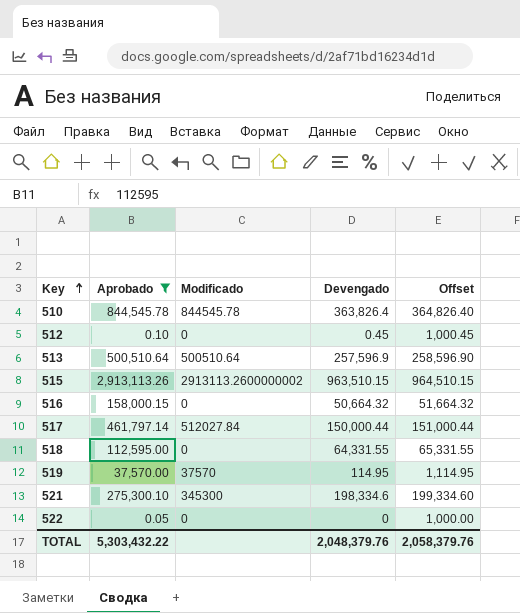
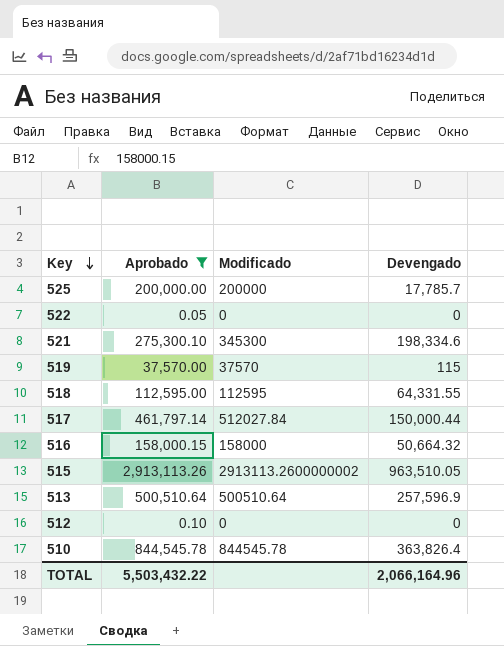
row order: Key ascending -> Key descending
column Offset | formula: [Devengado] + 1000 -> none
row 525: none -> 200,000.00 | 200000 | 17,785.7
519 | Devengado: 114.95 -> 115
518 | Modificado: 0 -> 112595
516 | Modificado: 0 -> 158000
515 | Devengado: 963,510.15 -> 963,510.05
512 | Devengado: 0.45 -> 0
TOTAL | Aprobado: 5,303,432.22 -> 5,503,432.22
TOTAL | Devengado: 2,048,379.76 -> 2,066,164.96

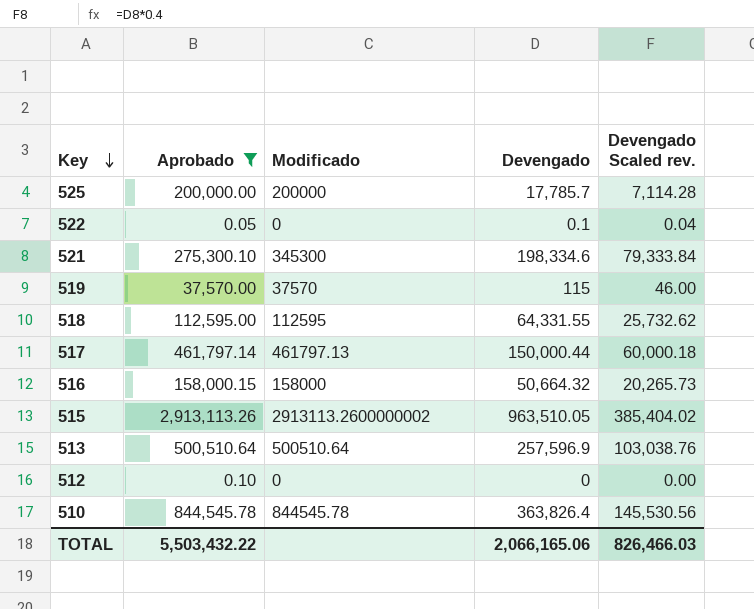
column Devengado Scaled rev. | formula: none -> [Devengado] * 0.4
522 | Devengado: 0 -> 0.1
517 | Modificado: 512027.84 -> 461797.13
TOTAL | Devengado: 2,066,164.96 -> 2,066,165.06

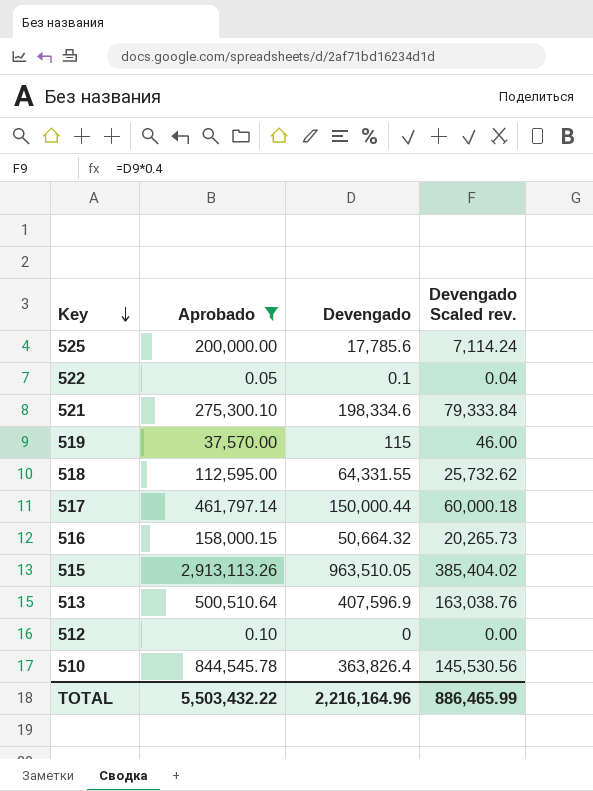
column Modificado | position: 3 -> none
525 | Devengado: 17,785.7 -> 17,785.6
525 | Devengado Scaled rev.: 7,114.28 -> 7,114.24
513 | Devengado: 257,596.9 -> 407,596.9
513 | Devengado Scaled rev.: 103,038.76 -> 163,038.76
TOTAL | Devengado: 2,066,165.06 -> 2,216,164.96
TOTAL | Devengado Scaled rev.: 826,466.03 -> 886,465.99

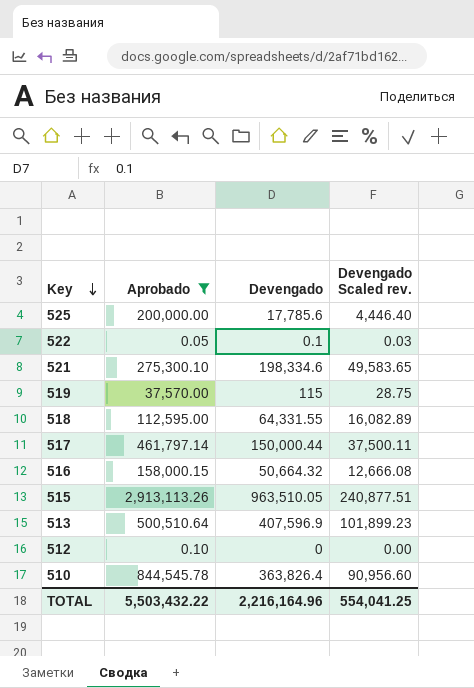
column Devengado Scaled rev. | formula: [Devengado] * 0.4 -> [Devengado] * 0.25
TOTAL | Devengado Scaled rev.: 886,465.99 -> 554,041.25

